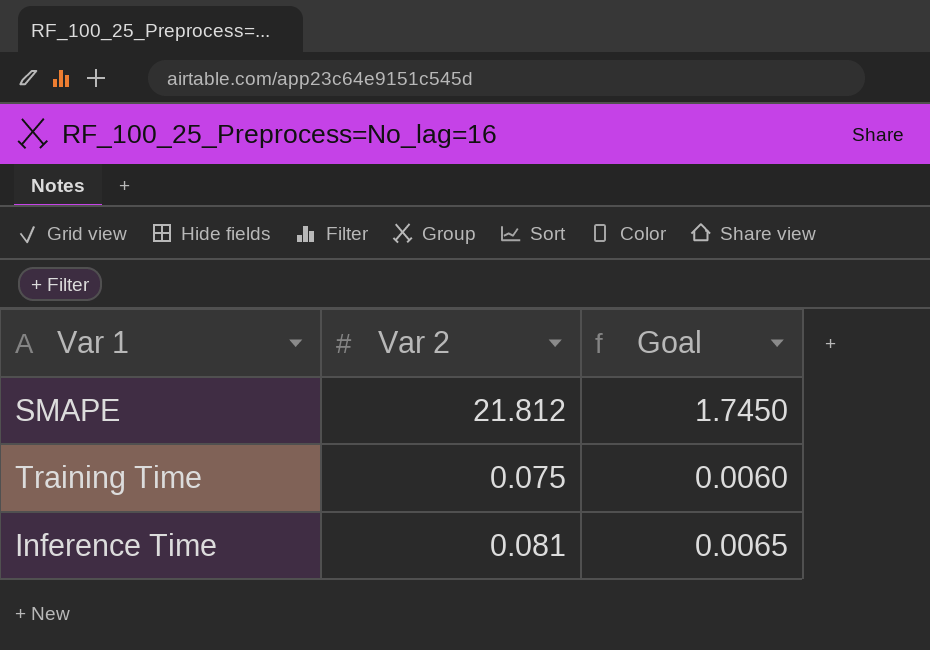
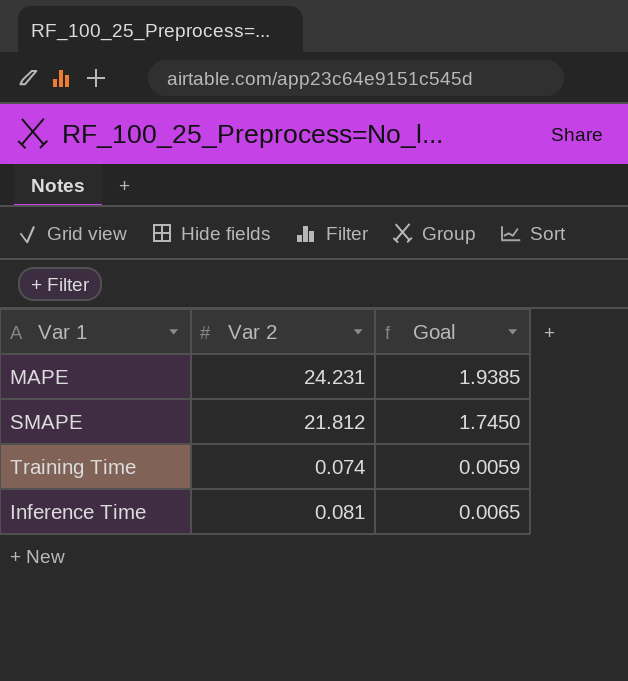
row MAPE: none -> 24.231 | 1.9385
Training Time | Var 2: 0.075 -> 0.074
Training Time | Goal: 0.0060 -> 0.0059

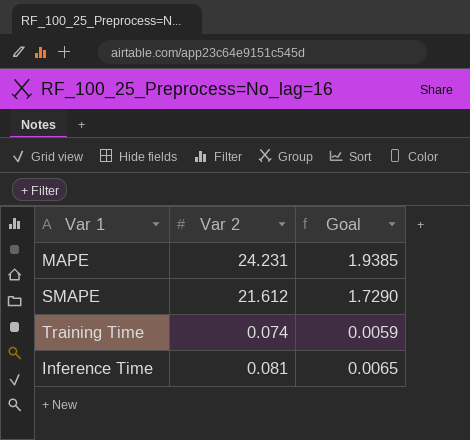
SMAPE | Var 2: 21.812 -> 21.612
SMAPE | Goal: 1.7450 -> 1.7290

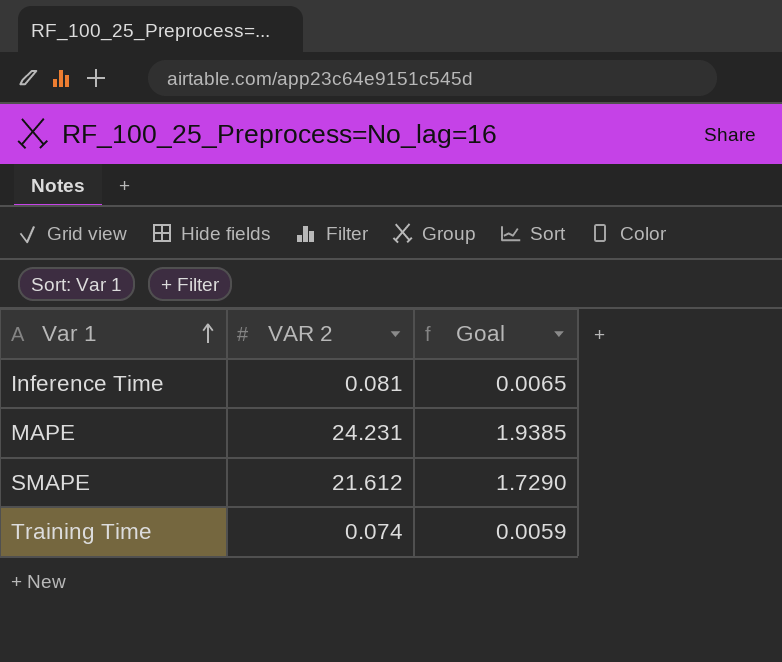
row order: none -> Var 1 ascending
column name: Var 2 -> VAR 2

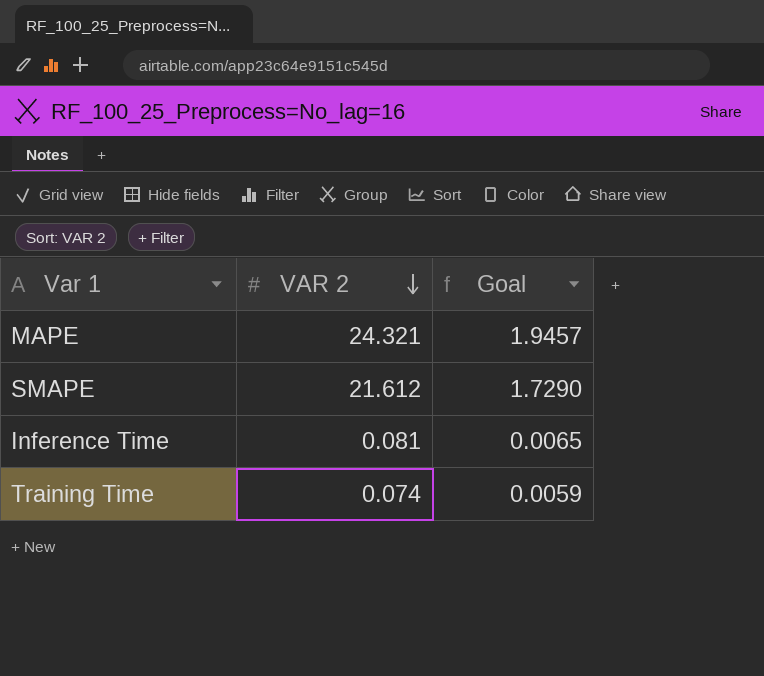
row order: Var 1 ascending -> VAR 2 descending
MAPE | VAR 2: 24.231 -> 24.321
MAPE | Goal: 1.9385 -> 1.9457

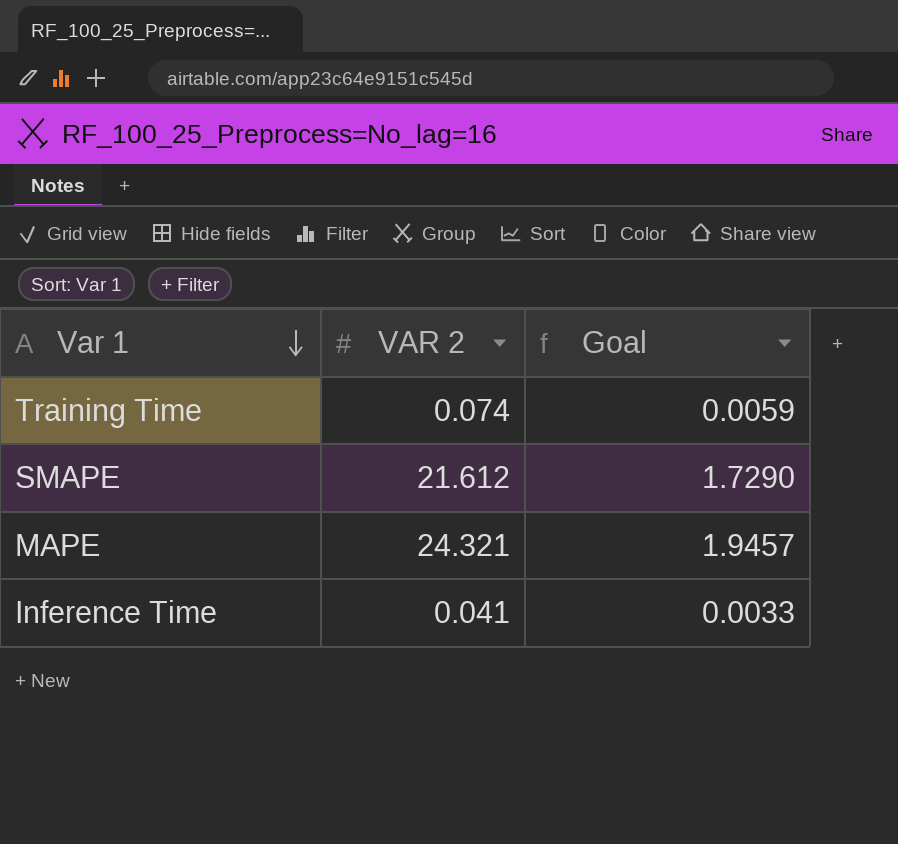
row order: VAR 2 descending -> Var 1 descending
Inference Time | VAR 2: 0.081 -> 0.041
Inference Time | Goal: 0.0065 -> 0.0033

